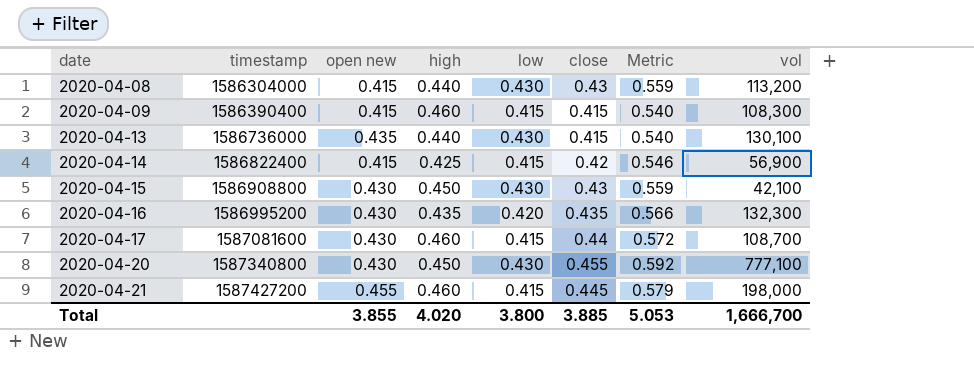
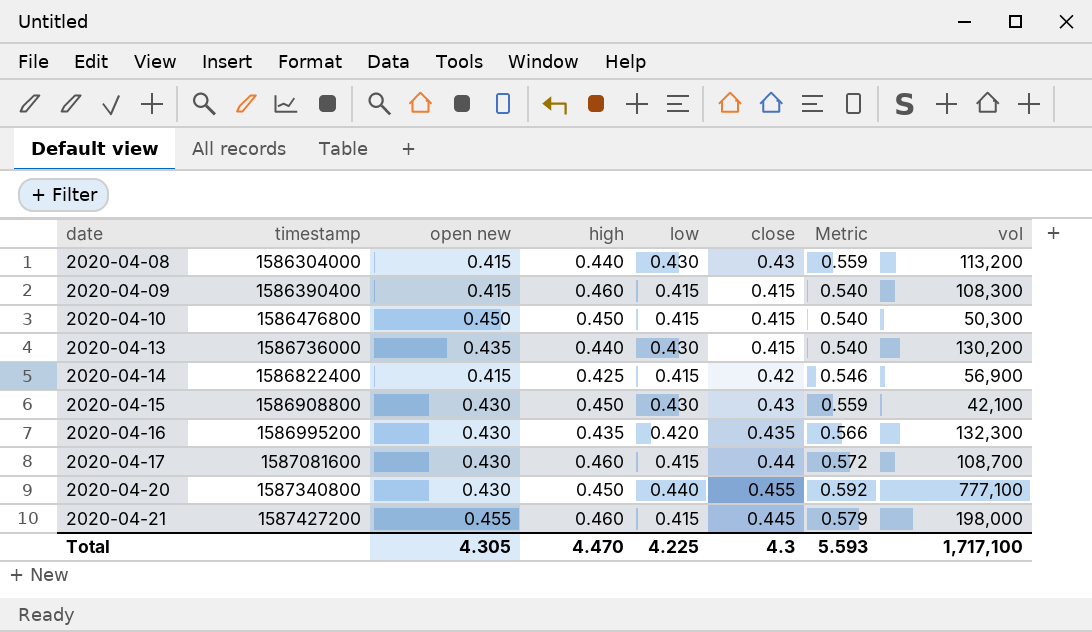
row 2020-04-10: none -> 1586476800 | 0.450 | 0.450 | 0.415 | 0.415 | 0.540 | 50,300
2020-04-13 | vol: 130,100 -> 130,200
2020-04-20 | low: 0.430 -> 0.440
Total | open new: 3.855 -> 4.305
Total | high: 4.020 -> 4.470
Total | low: 3.800 -> 4.225
Total | close: 3.885 -> 4.3
Total | Metric: 5.053 -> 5.593
Total | vol: 1,666,700 -> 1,717,100

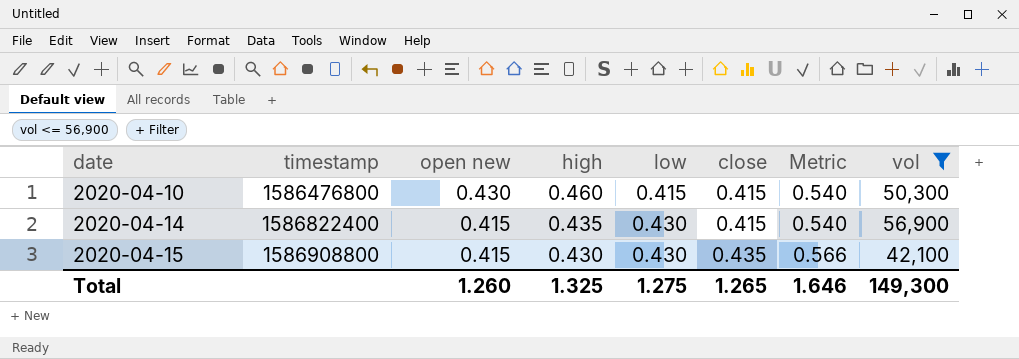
filter: none -> vol <= 56,900
2020-04-10 | open new: 0.450 -> 0.430
2020-04-10 | high: 0.450 -> 0.460
2020-04-14 | high: 0.425 -> 0.435
2020-04-14 | low: 0.415 -> 0.430
2020-04-14 | close: 0.42 -> 0.415
2020-04-14 | Metric: 0.546 -> 0.540
2020-04-15 | open new: 0.430 -> 0.415
2020-04-15 | high: 0.450 -> 0.430
2020-04-15 | close: 0.43 -> 0.435
2020-04-15 | Metric: 0.559 -> 0.566
Total | open new: 4.305 -> 1.260
Total | high: 4.470 -> 1.325
Total | low: 4.225 -> 1.275
Total | close: 4.3 -> 1.265
Total | Metric: 5.593 -> 1.646
Total | vol: 1,717,100 -> 149,300

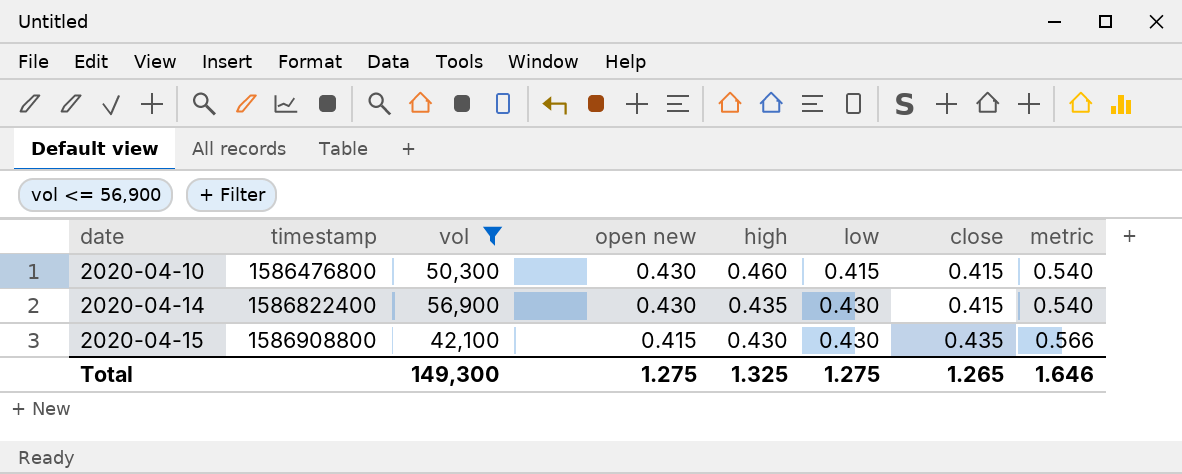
column vol | position: 8 -> 3
column name: Metric -> metric
2020-04-14 | open new: 0.415 -> 0.430
Total | open new: 1.260 -> 1.275

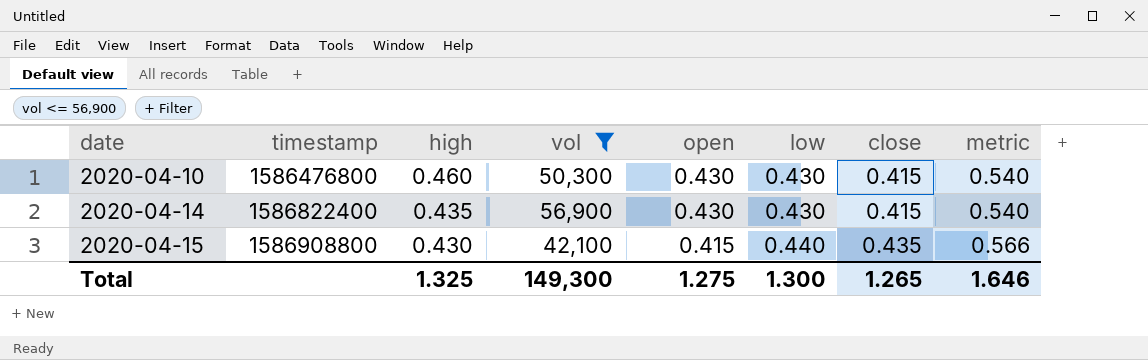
column high | position: 5 -> 3
column name: open new -> open
2020-04-10 | low: 0.415 -> 0.430
2020-04-15 | low: 0.430 -> 0.440
Total | low: 1.275 -> 1.300

